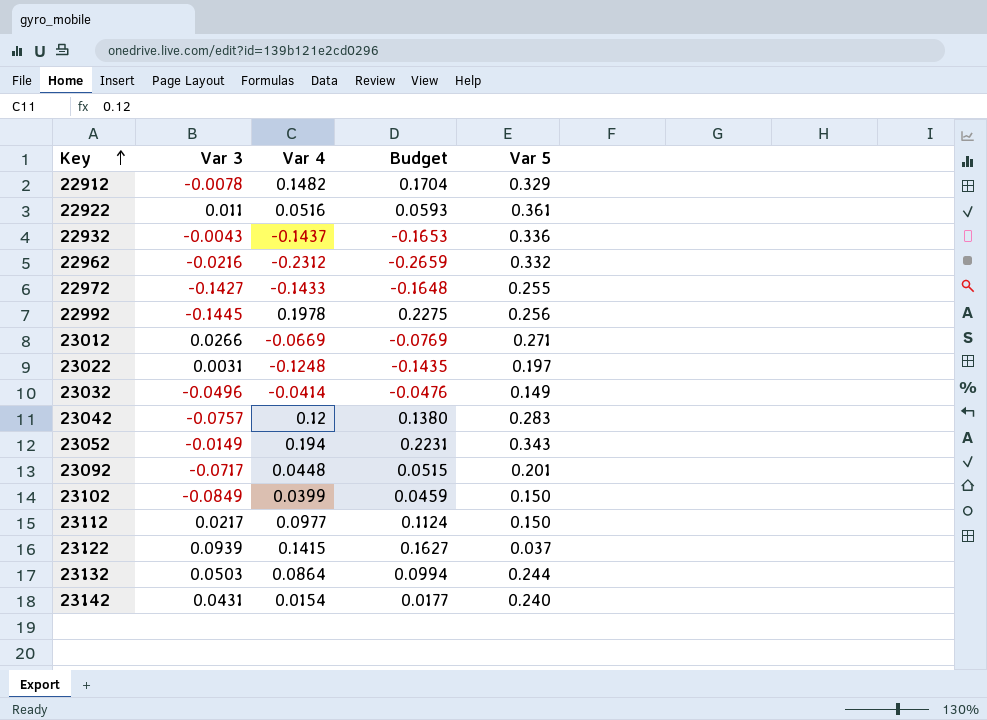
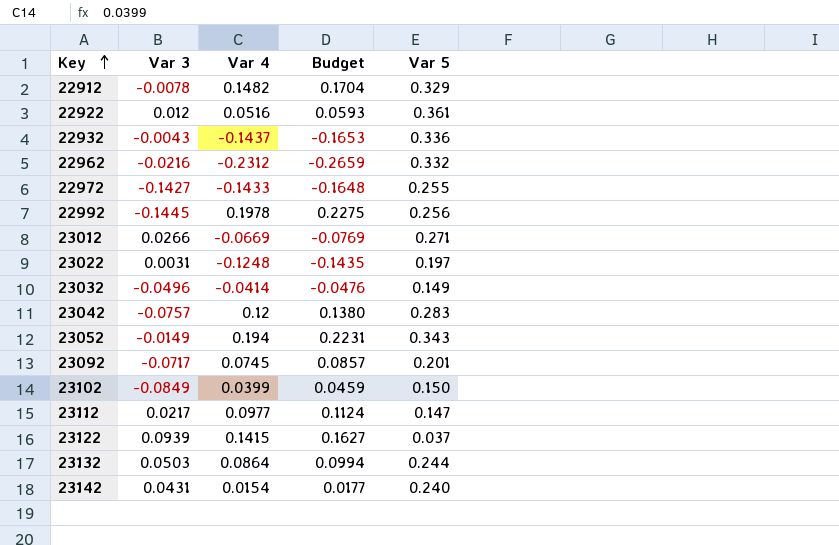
22922 | Var 3: 0.011 -> 0.012
23092 | Var 4: 0.0448 -> 0.0745
23092 | Budget: 0.0515 -> 0.0857
23112 | Var 5: 0.150 -> 0.147

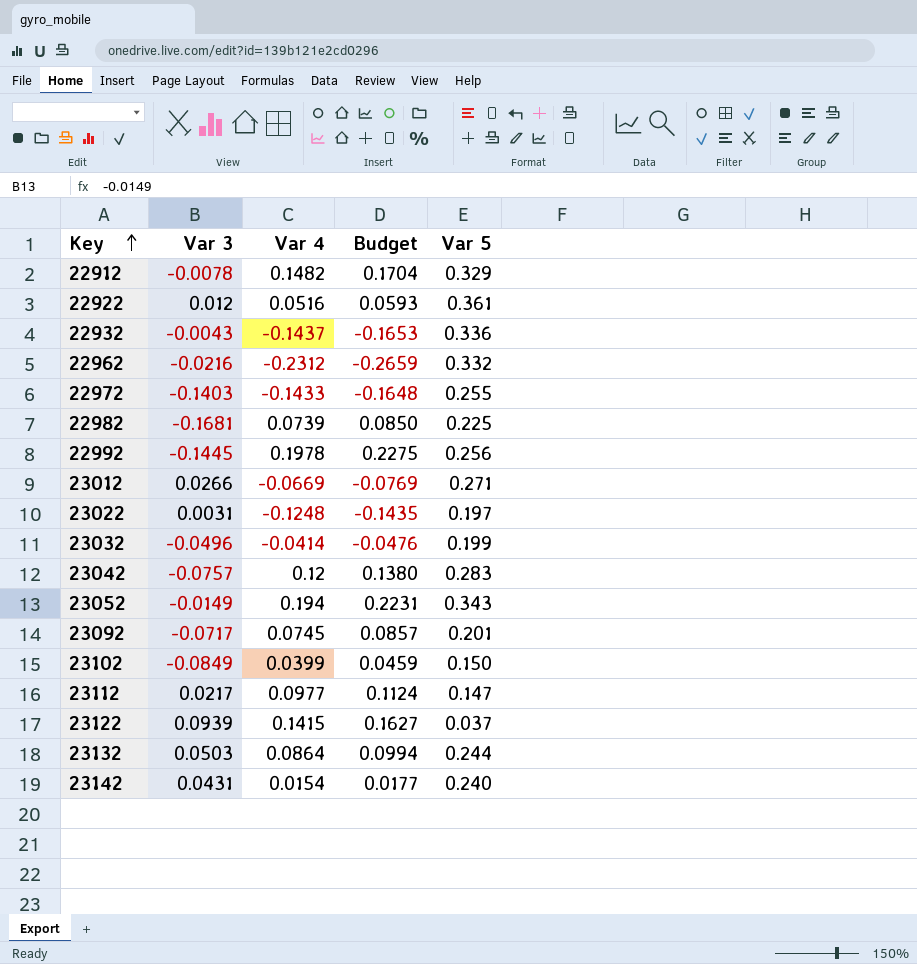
22972 | Var 3: -0.1427 -> -0.1403
row 22982: none -> -0.1681 | 0.0739 | 0.0850 | 0.225
23032 | Var 5: 0.149 -> 0.199

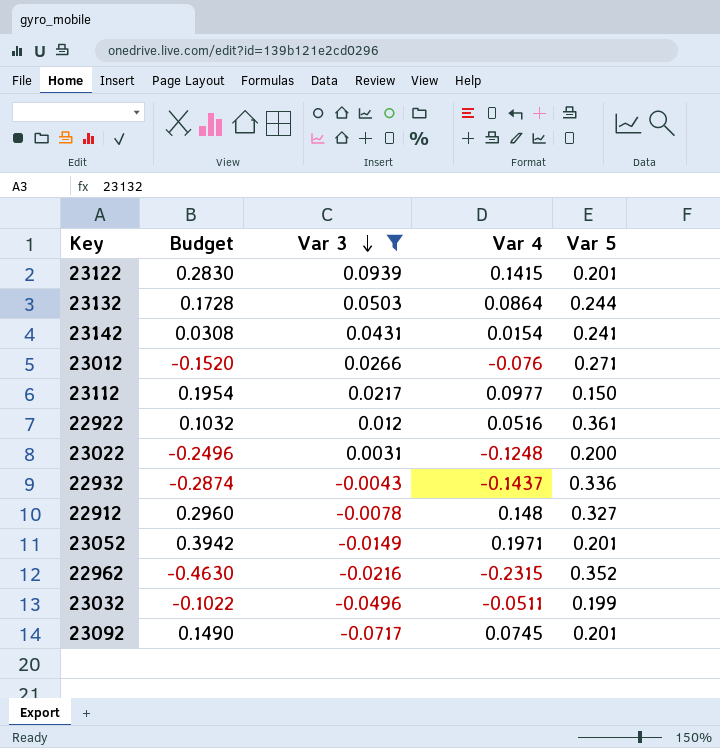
filter: none -> Var 3 >= -0.0717
row order: Key ascending -> Var 3 descending
column Budget | formula: [Var 4] * 1.15 -> [Var 4] * 2
column Budget | position: 4 -> 2
23122 | Var 5: 0.037 -> 0.201
23142 | Var 5: 0.240 -> 0.241
23012 | Var 4: -0.0669 -> -0.076
23112 | Var 5: 0.147 -> 0.150
23022 | Var 5: 0.197 -> 0.200
22912 | Var 4: 0.1482 -> 0.148
22912 | Var 5: 0.329 -> 0.327
23052 | Var 4: 0.194 -> 0.1971
23052 | Var 5: 0.343 -> 0.201
22962 | Var 4: -0.2312 -> -0.2315
22962 | Var 5: 0.332 -> 0.352
23032 | Var 4: -0.0414 -> -0.0511

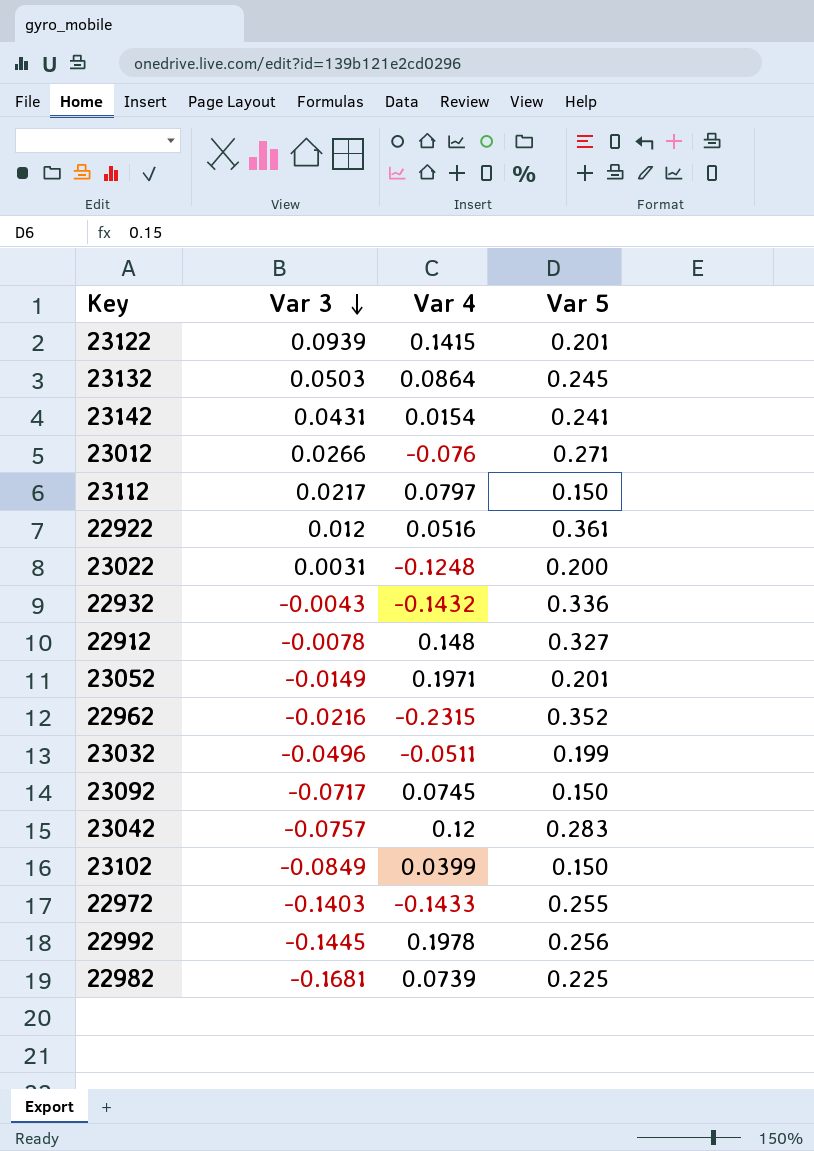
filter: Var 3 >= -0.0717 -> none
column Budget | formula: [Var 4] * 2 -> none
23132 | Var 5: 0.244 -> 0.245
23112 | Var 4: 0.0977 -> 0.0797
22932 | Var 4: -0.1437 -> -0.1432
23092 | Var 5: 0.201 -> 0.150

